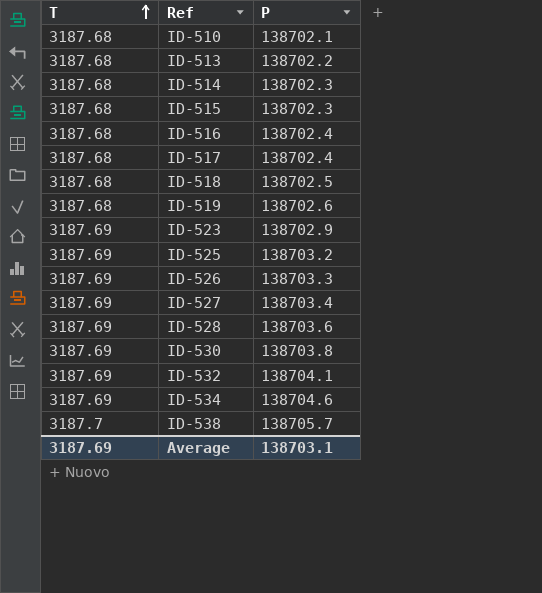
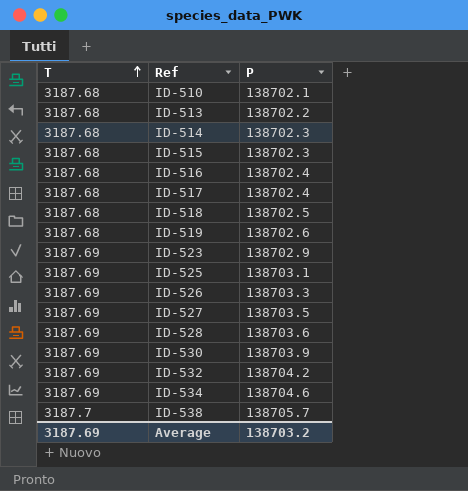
ID-525 | P: 138703.2 -> 138703.1
ID-527 | P: 138703.4 -> 138703.5
ID-530 | P: 138703.8 -> 138703.9
ID-532 | P: 138704.1 -> 138704.2
Average | P: 138703.1 -> 138703.2

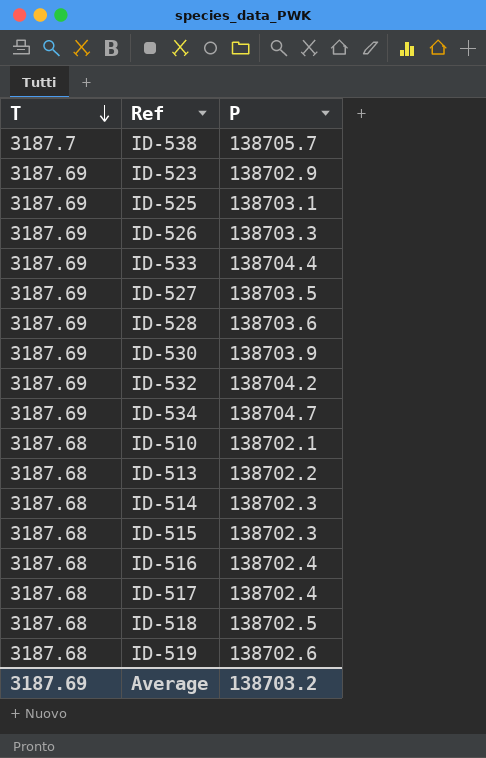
row order: T ascending -> T descending
row ID-533: none -> 3187.69 | 138704.4
ID-534 | P: 138704.6 -> 138704.7

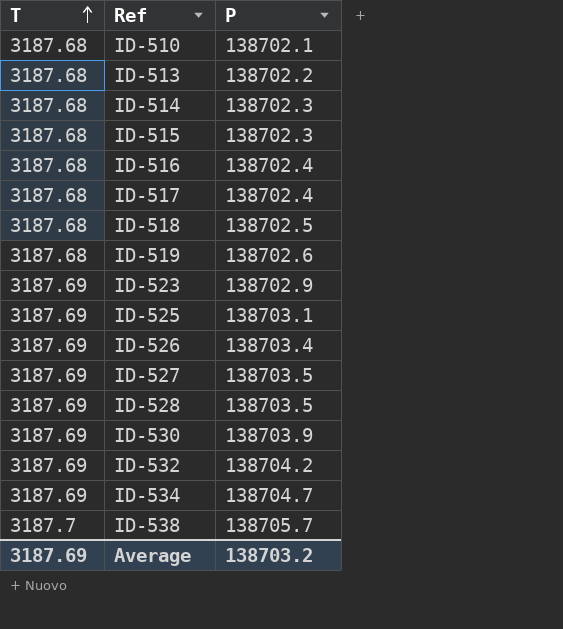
row order: T descending -> T ascending
row ID-533: 3187.69 | 138704.4 -> none
ID-526 | P: 138703.3 -> 138703.4
ID-528 | P: 138703.6 -> 138703.5

